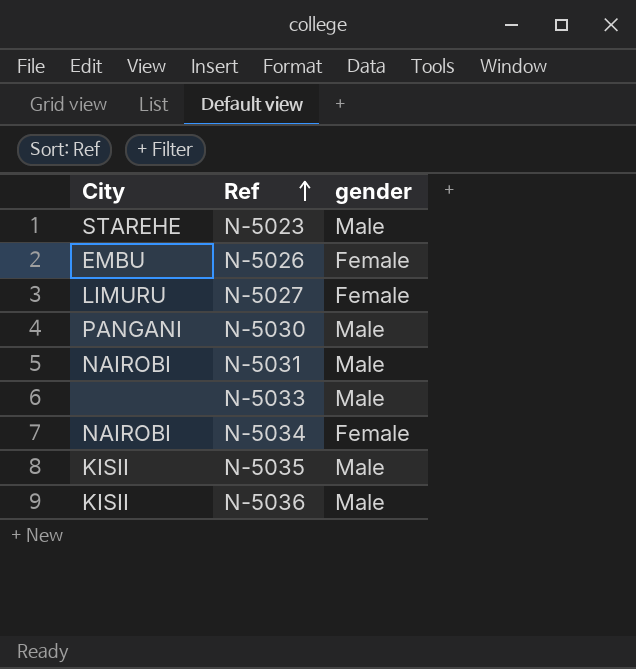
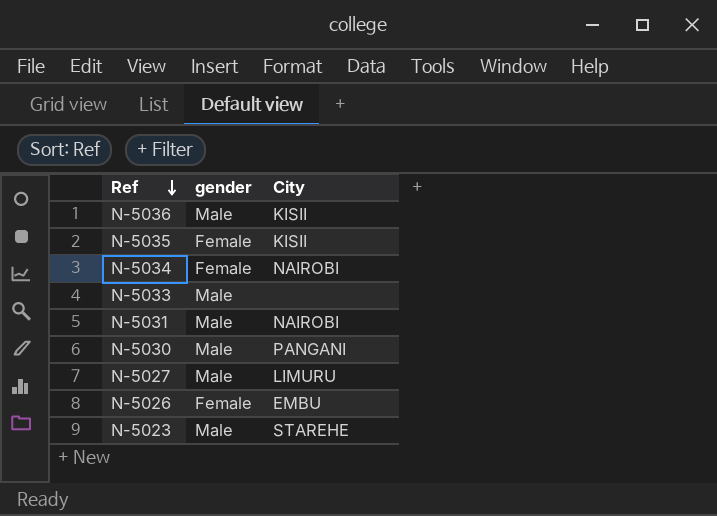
row order: Ref ascending -> Ref descending
column City | position: 1 -> 3
N-5035 | gender: Male -> Female
N-5027 | gender: Female -> Male

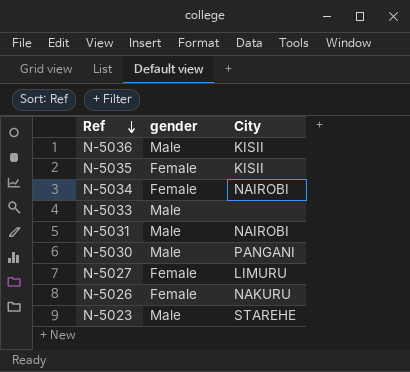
N-5027 | gender: Male -> Female
N-5026 | City: EMBU -> NAKURU

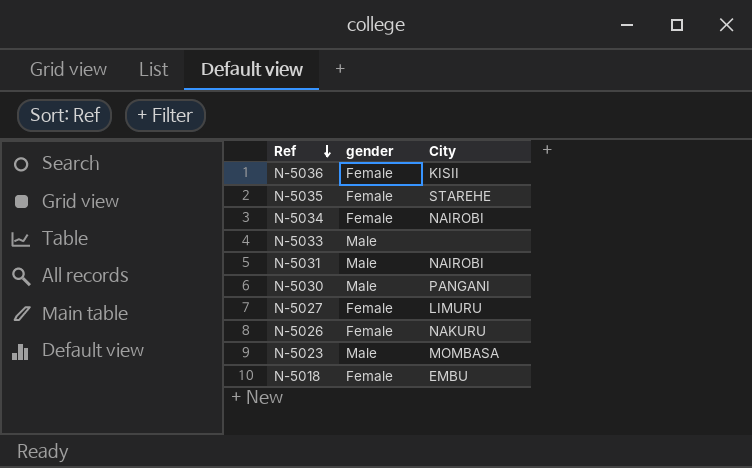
N-5036 | gender: Male -> Female
N-5035 | City: KISII -> STAREHE
N-5023 | City: STAREHE -> MOMBASA
row N-5018: none -> Female | EMBU

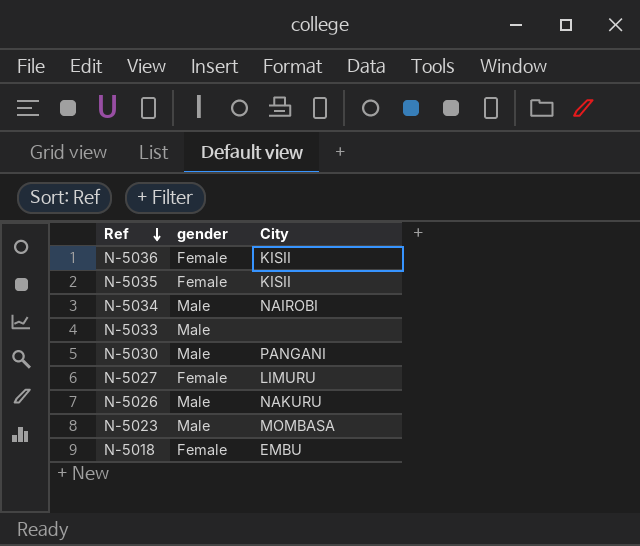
row N-5031: Male | NAIROBI -> none
N-5035 | City: STAREHE -> KISII
N-5034 | gender: Female -> Male
N-5026 | gender: Female -> Male

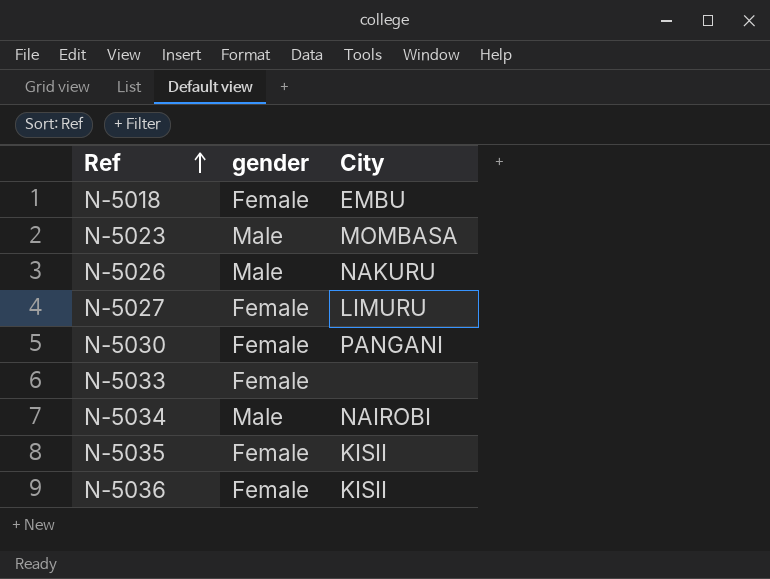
row order: Ref descending -> Ref ascending
N-5030 | gender: Male -> Female
N-5033 | gender: Male -> Female

